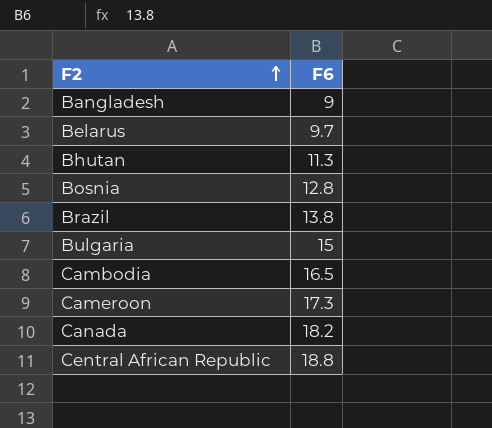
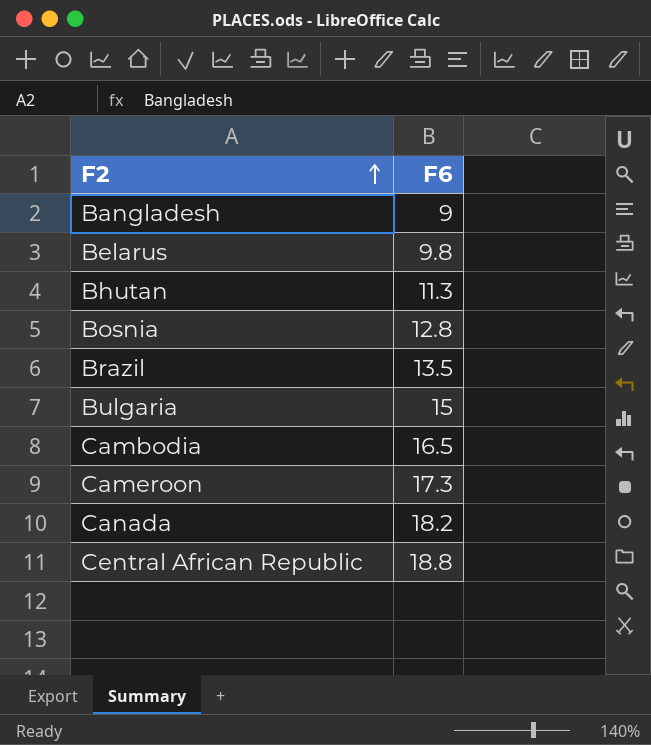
Belarus | F6: 9.7 -> 9.8
Brazil | F6: 13.8 -> 13.5

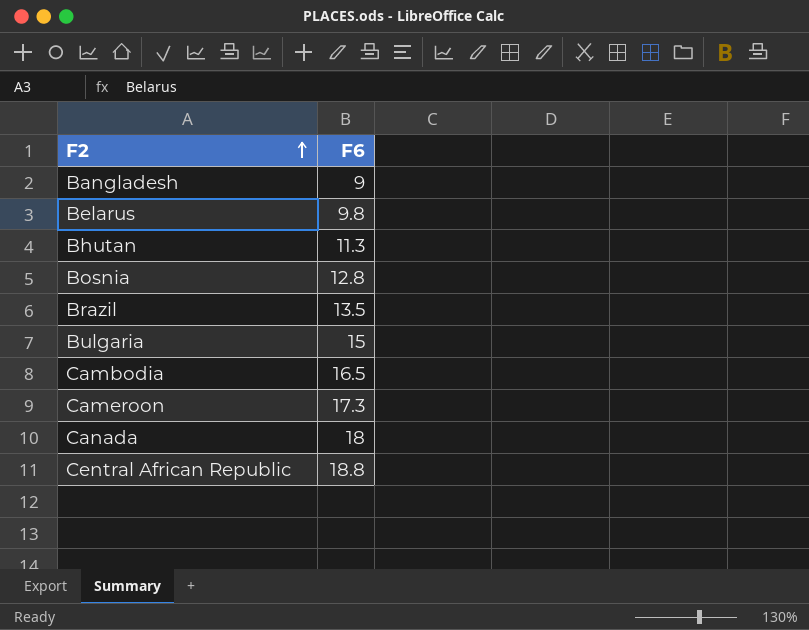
Canada | F6: 18.2 -> 18

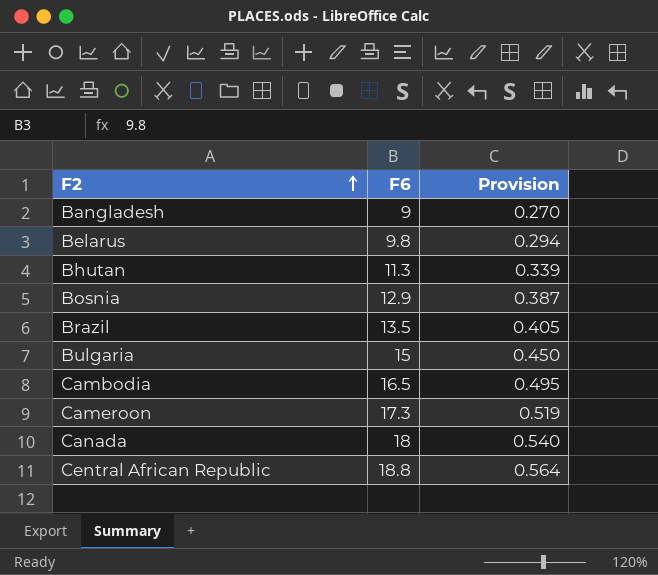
column Provision | formula: none -> [F6] * 0.03
Bosnia | F6: 12.8 -> 12.9

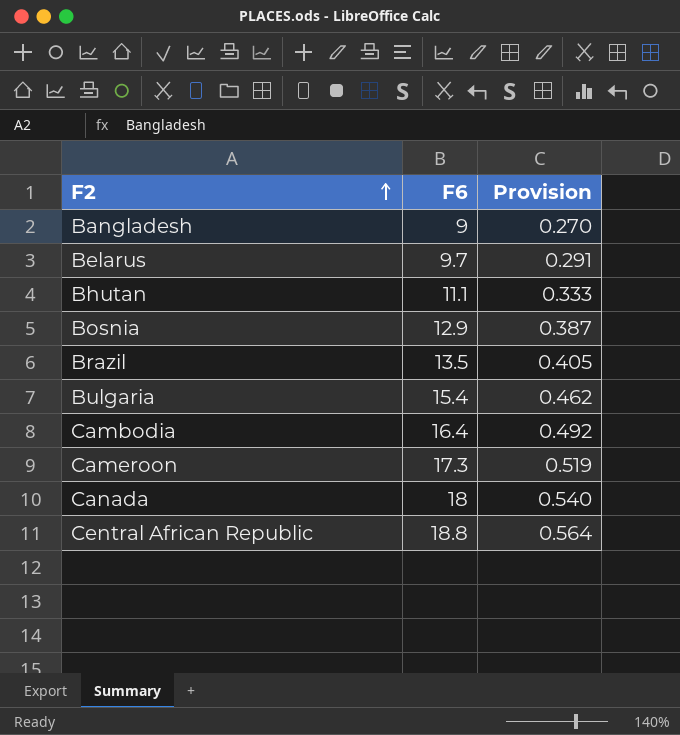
Belarus | F6: 9.8 -> 9.7
Belarus | Provision: 0.294 -> 0.291
Bhutan | F6: 11.3 -> 11.1
Bhutan | Provision: 0.339 -> 0.333
Bulgaria | F6: 15 -> 15.4
Bulgaria | Provision: 0.450 -> 0.462
Cambodia | F6: 16.5 -> 16.4
Cambodia | Provision: 0.495 -> 0.492

